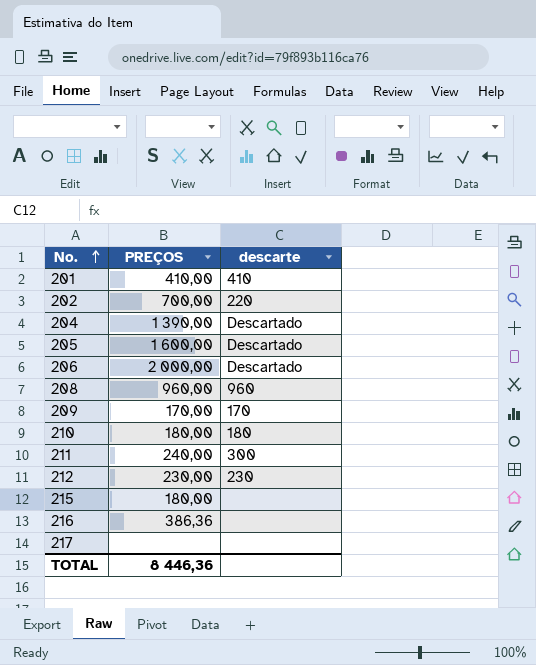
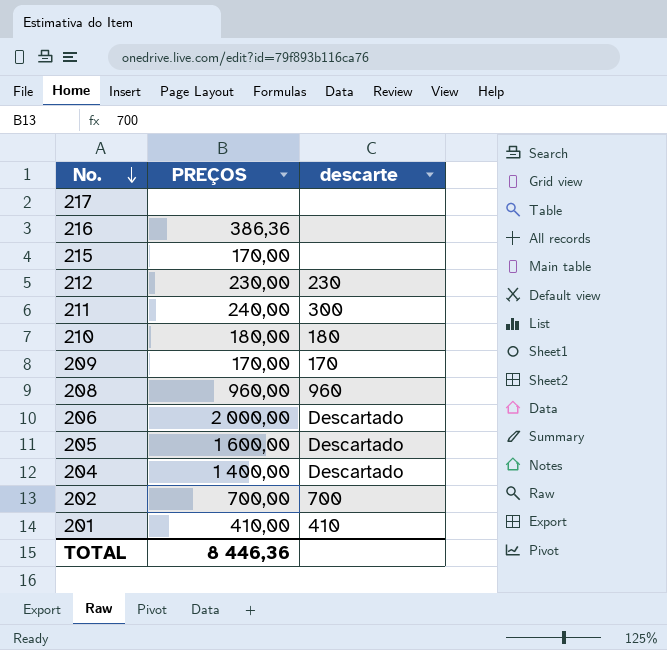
row order: No. ascending -> No. descending
215 | PREÇOS: 180,00 -> 170,00
204 | PREÇOS: 1 390,00 -> 1 400,00
202 | descarte: 220 -> 700

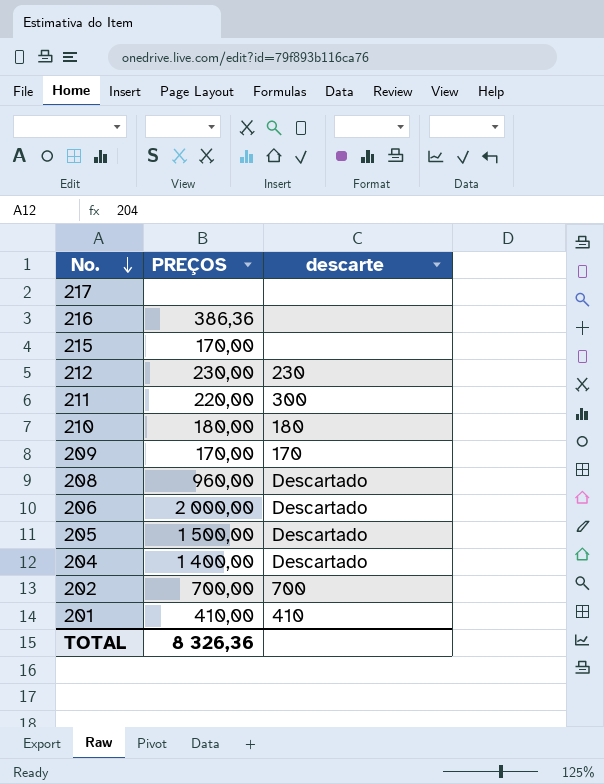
211 | PREÇOS: 240,00 -> 220,00
208 | descarte: 960 -> Descartado
205 | PREÇOS: 1 600,00 -> 1 500,00
TOTAL | PREÇOS: 8 446,36 -> 8 326,36

